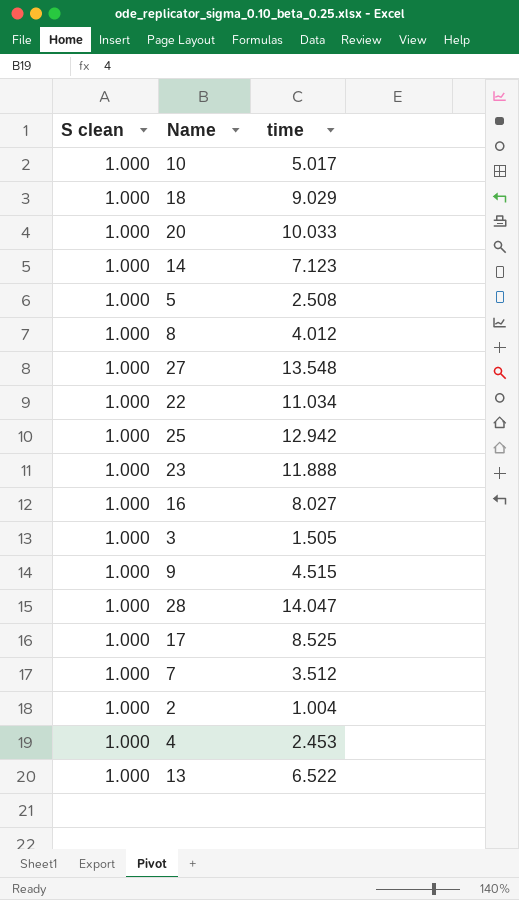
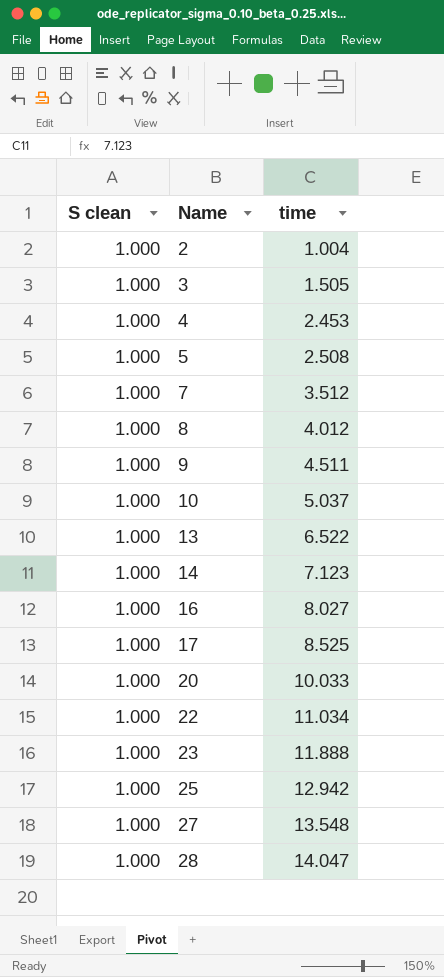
row order: none -> Name ascending
row 18: 1.000 | 9.029 -> none
9 | time: 4.515 -> 4.511
10 | time: 5.017 -> 5.037

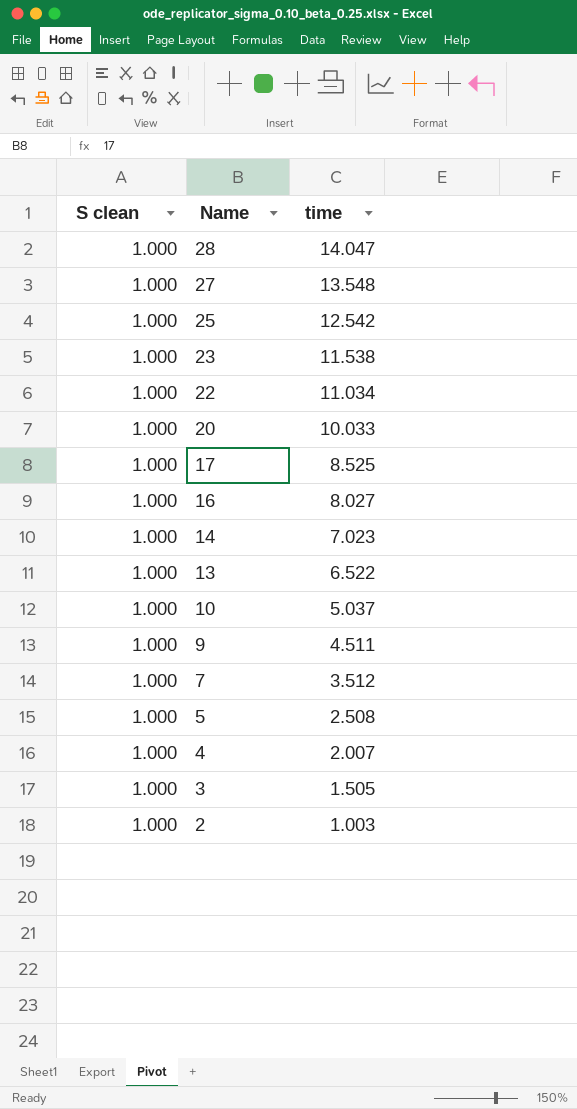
row order: Name ascending -> Name descending
row 8: 1.000 | 4.012 -> none
25 | time: 12.942 -> 12.542
23 | time: 11.888 -> 11.538
14 | time: 7.123 -> 7.023
4 | time: 2.453 -> 2.007
2 | time: 1.004 -> 1.003

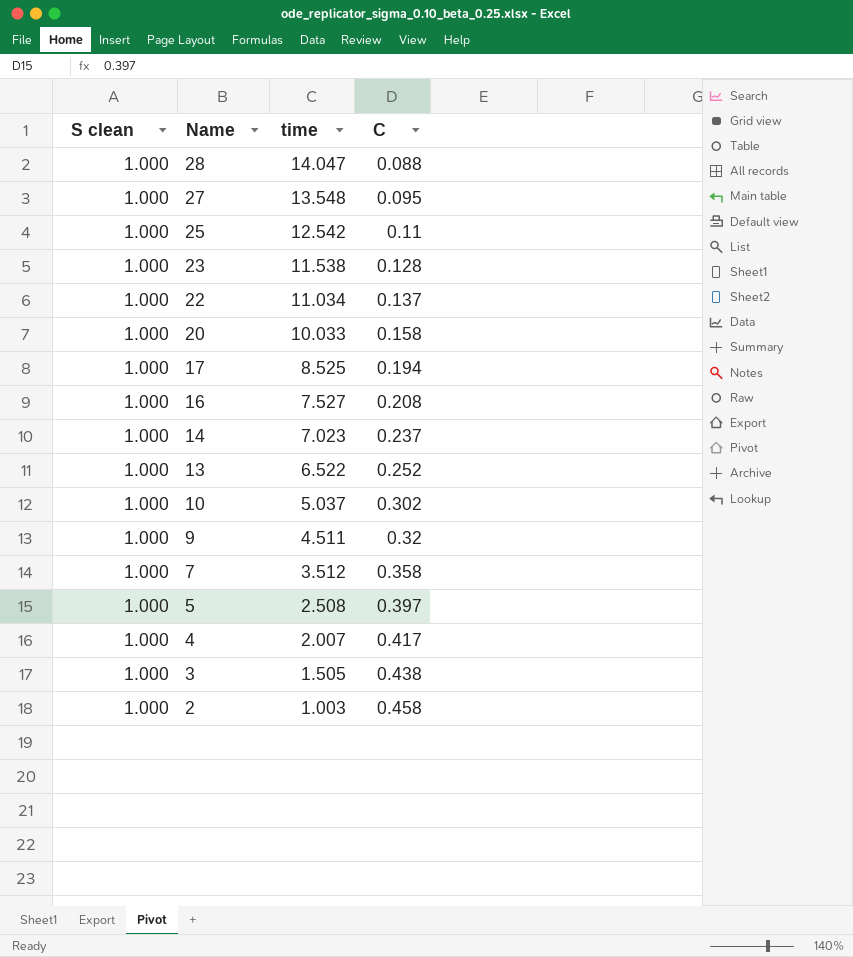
column C | position: none -> 4
16 | time: 8.027 -> 7.527

